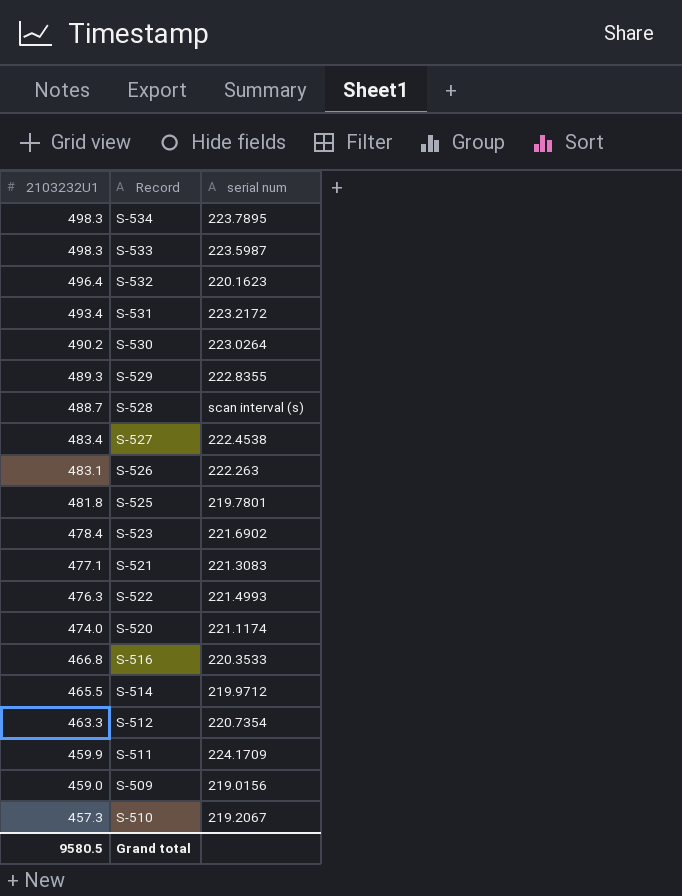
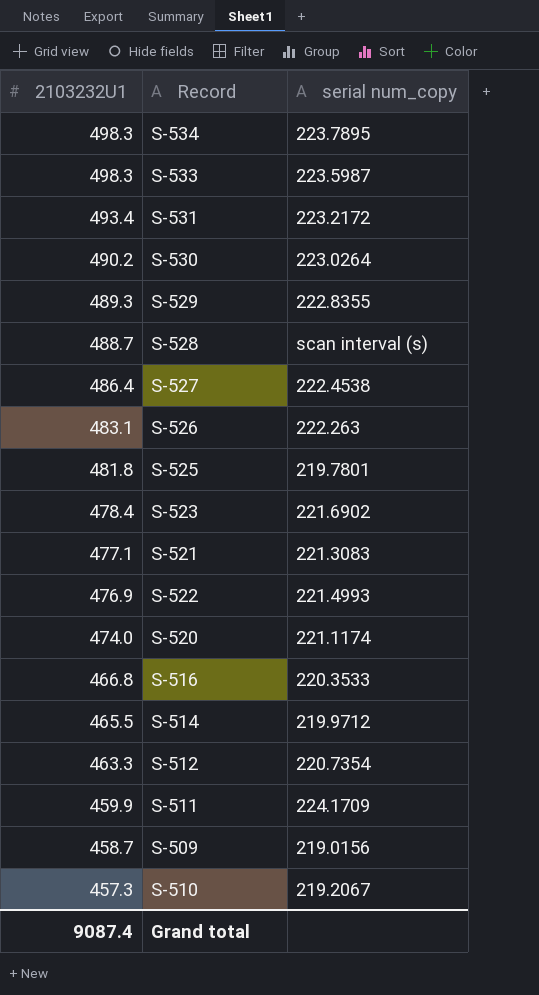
column name: serial num -> serial num_copy
row S-532: 496.4 | 220.1623 -> none
S-527 | 2103232U1: 483.4 -> 486.4
S-522 | 2103232U1: 476.3 -> 476.9
S-509 | 2103232U1: 459.0 -> 458.7
Grand total | 2103232U1: 9580.5 -> 9087.4

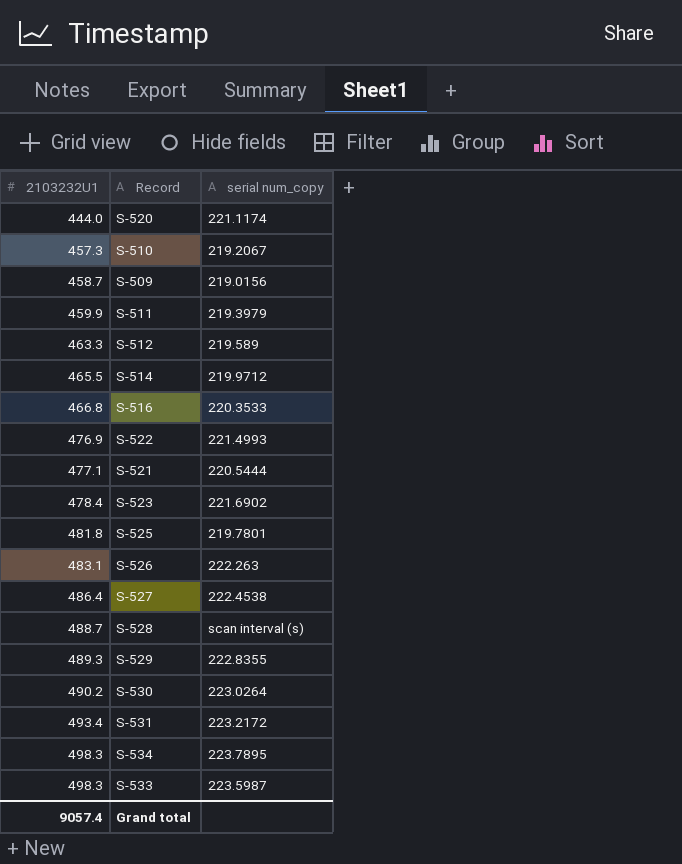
row order: 2103232U1 descending -> 2103232U1 ascending
S-520 | 2103232U1: 474.0 -> 444.0
S-511 | serial num_copy: 224.1709 -> 219.3979
S-512 | serial num_copy: 220.7354 -> 219.589
S-521 | serial num_copy: 221.3083 -> 220.5444
Grand total | 2103232U1: 9087.4 -> 9057.4

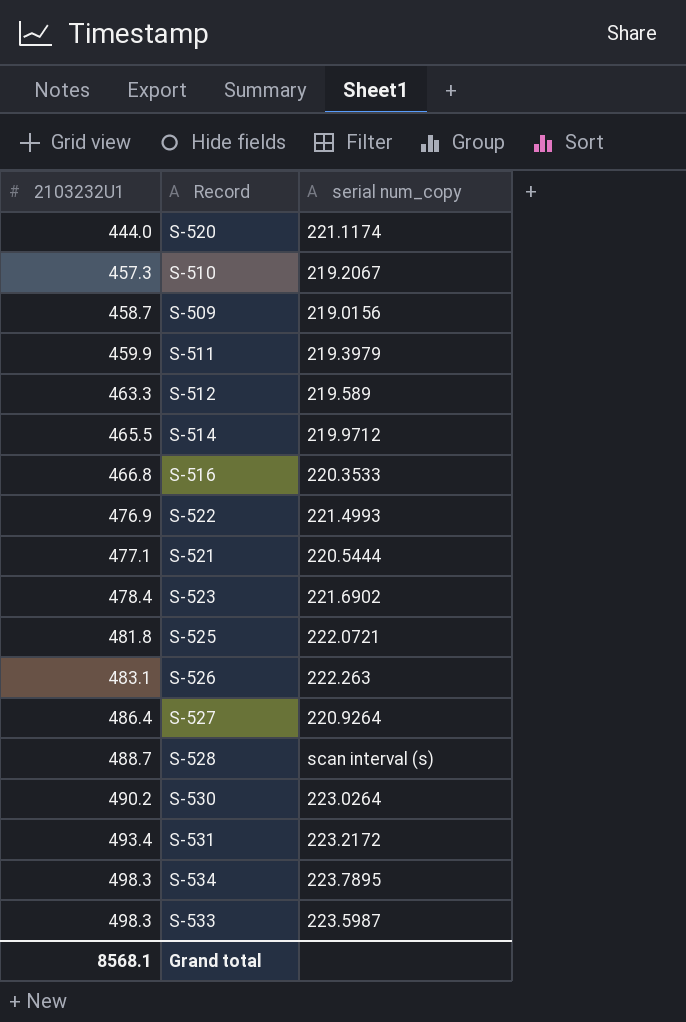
row S-529: 489.3 | 222.8355 -> none
S-525 | serial num_copy: 219.7801 -> 222.0721
S-527 | serial num_copy: 222.4538 -> 220.9264
Grand total | 2103232U1: 9057.4 -> 8568.1

